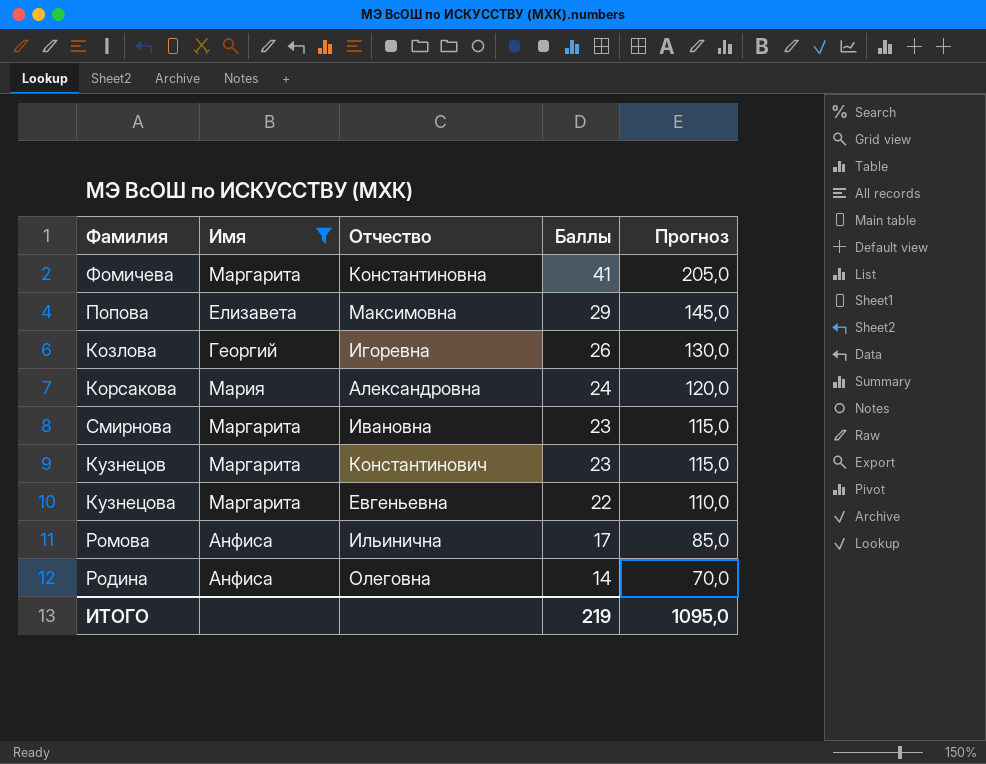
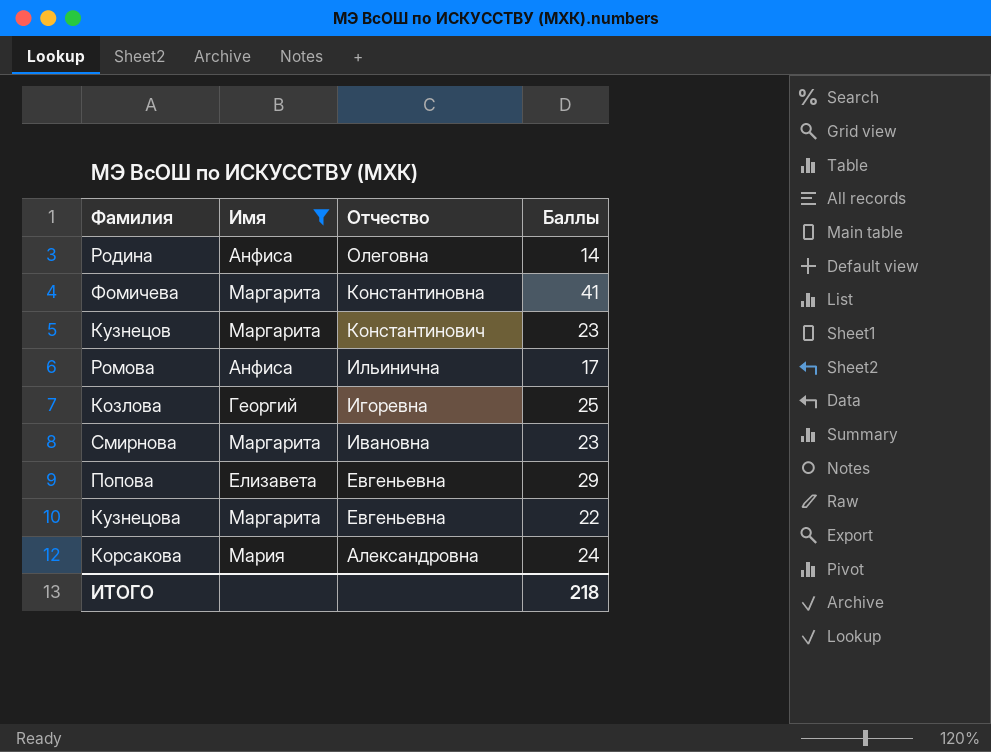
row order: Баллы descending -> Отчество descending
column Прогноз | formula: [Баллы] * 5 -> none
Козлова | Баллы: 26 -> 25
Попова | Отчество: Максимовна -> Евгеньевна
ИТОГО | Баллы: 219 -> 218

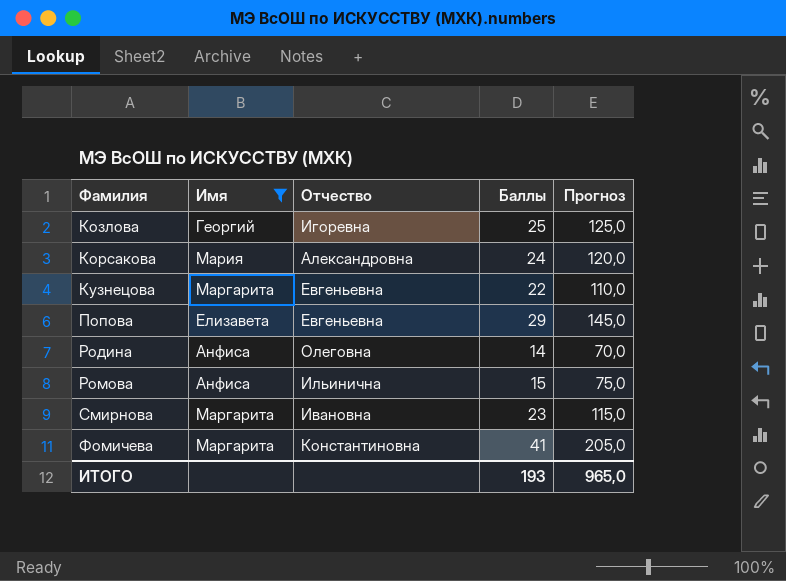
row order: Отчество descending -> Фамилия ascending
column Прогноз | formula: none -> [Баллы] * 5
row Кузнецов: Маргарита | Константинович | 23 -> none
Ромова | Баллы: 17 -> 15
ИТОГО | Баллы: 218 -> 193

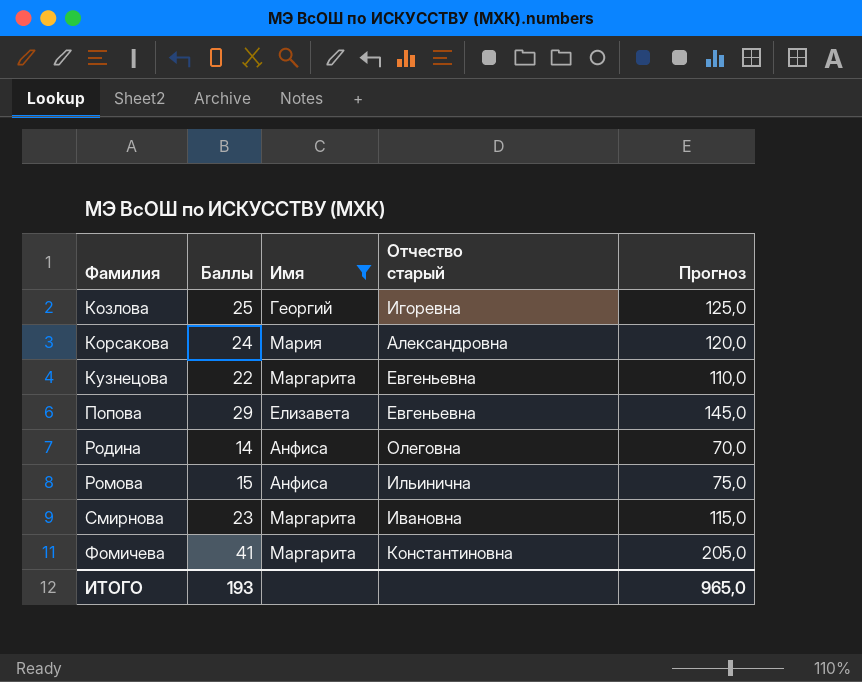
column Баллы | position: 4 -> 2
column name: Отчество -> Отчество старый

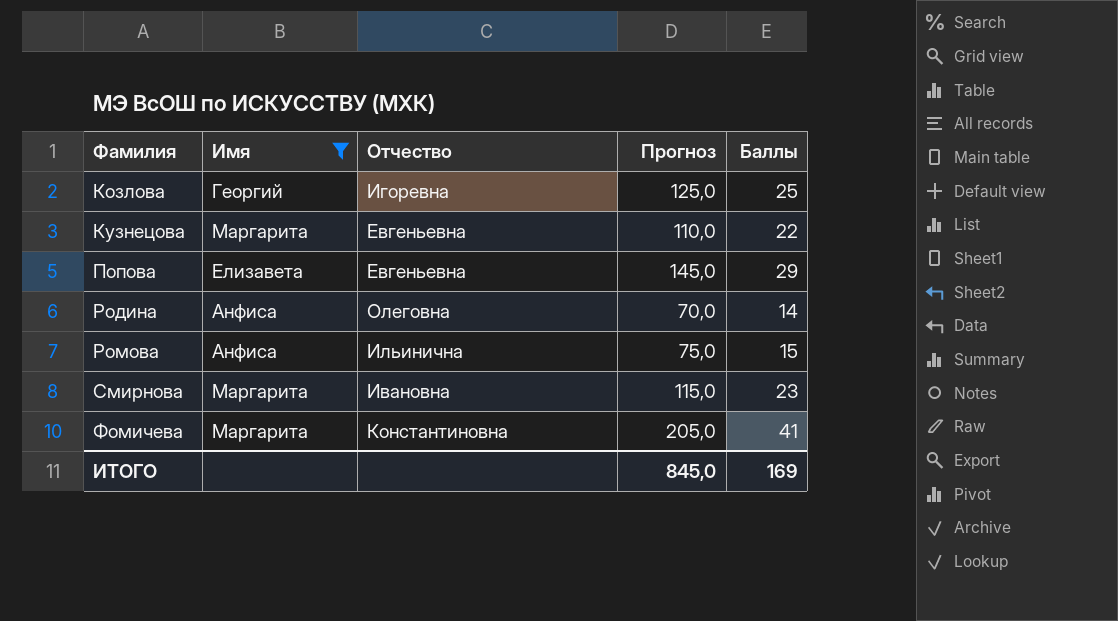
column name: Отчество старый -> Отчество
column Баллы | position: 2 -> 5
row Корсакова: 24 | Мария | Александровна | 120,0 -> none
ИТОГО | Прогноз: 965,0 -> 845,0
ИТОГО | Баллы: 193 -> 169

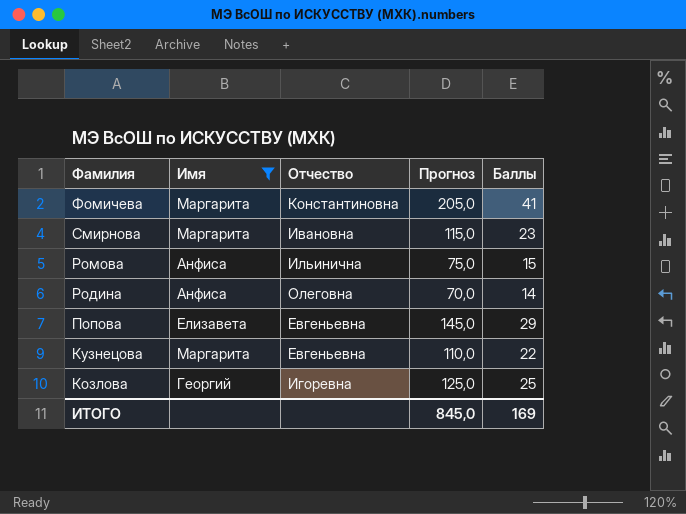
row order: Фамилия ascending -> Фамилия descending

